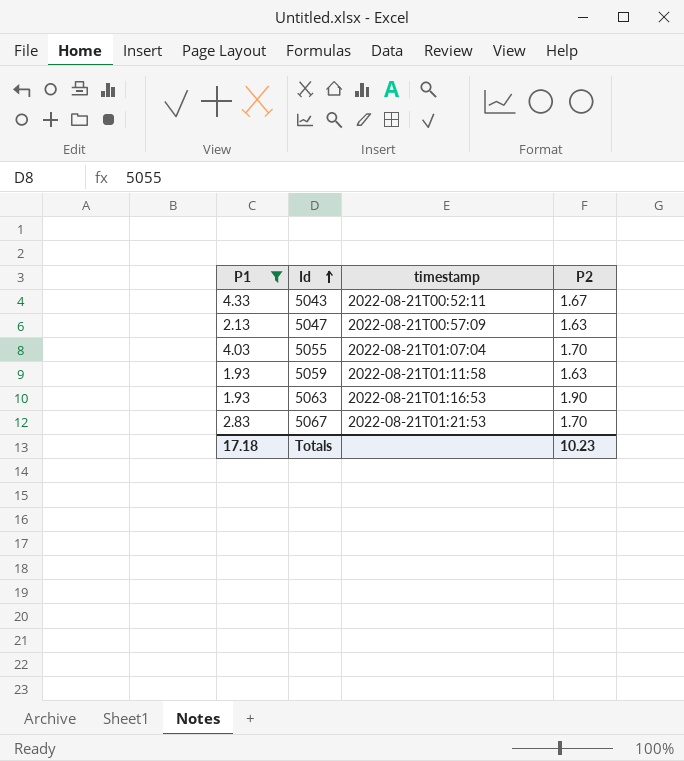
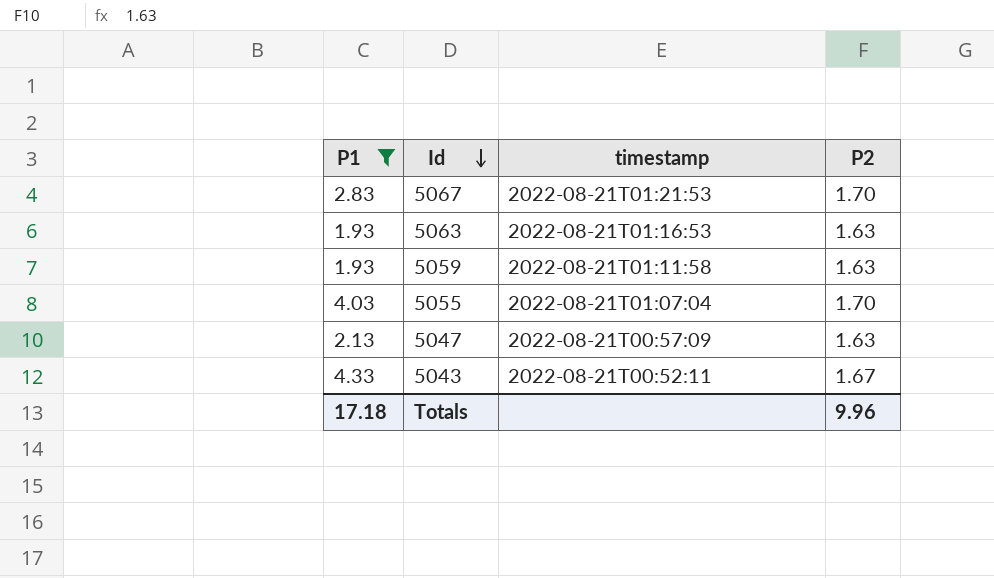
row order: Id ascending -> Id descending
5063 | P2: 1.90 -> 1.63
Totals | P2: 10.23 -> 9.96

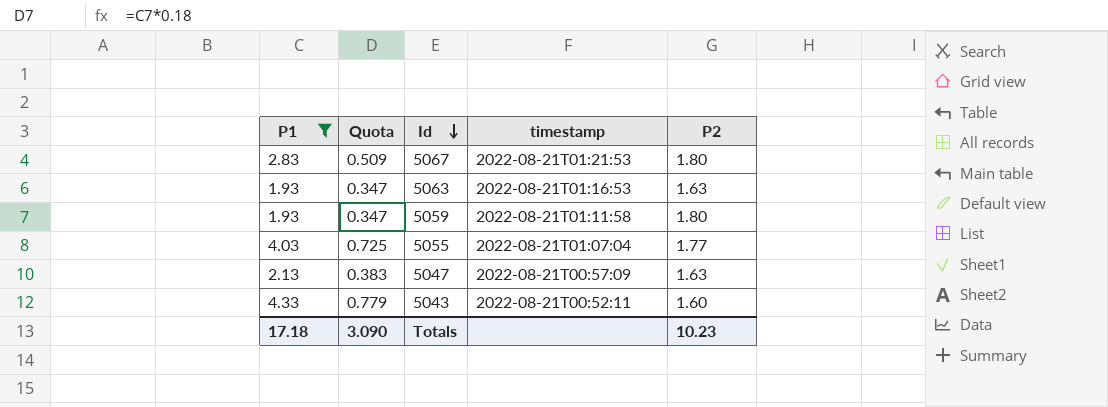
column Quota | formula: none -> [P1] * 0.18
5067 | P2: 1.70 -> 1.80
5059 | P2: 1.63 -> 1.80
5055 | P2: 1.70 -> 1.77
5043 | P2: 1.67 -> 1.60
Totals | P2: 9.96 -> 10.23

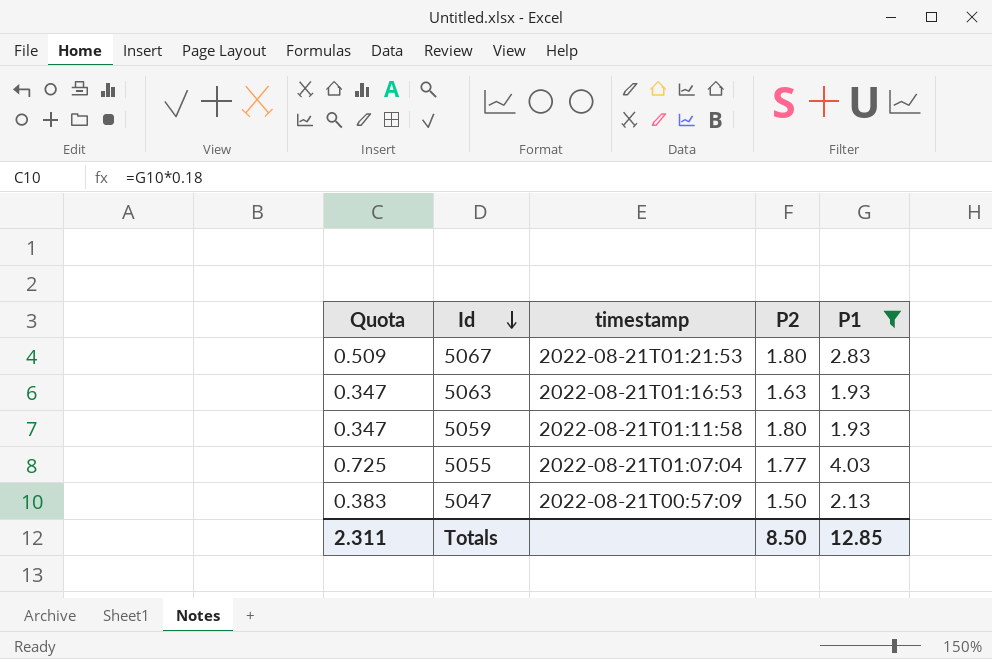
column P1 | position: 1 -> 5
row 5043: 4.33 | 0.779 | 2022-08-21T00:52:11 | 1.60 -> none
5047 | P2: 1.63 -> 1.50
Totals | Quota: 3.090 -> 2.311
Totals | P2: 10.23 -> 8.50
Totals | P1: 17.18 -> 12.85

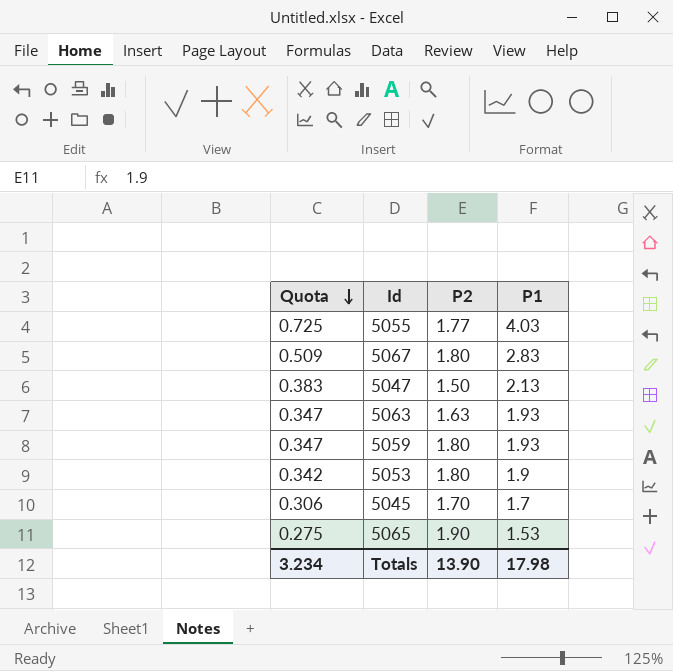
filter: P1 >= 1.93 -> none
row order: Id descending -> Quota descending
column timestamp | position: 3 -> none
Totals | Quota: 2.311 -> 3.234
Totals | P2: 8.50 -> 13.90
Totals | P1: 12.85 -> 17.98

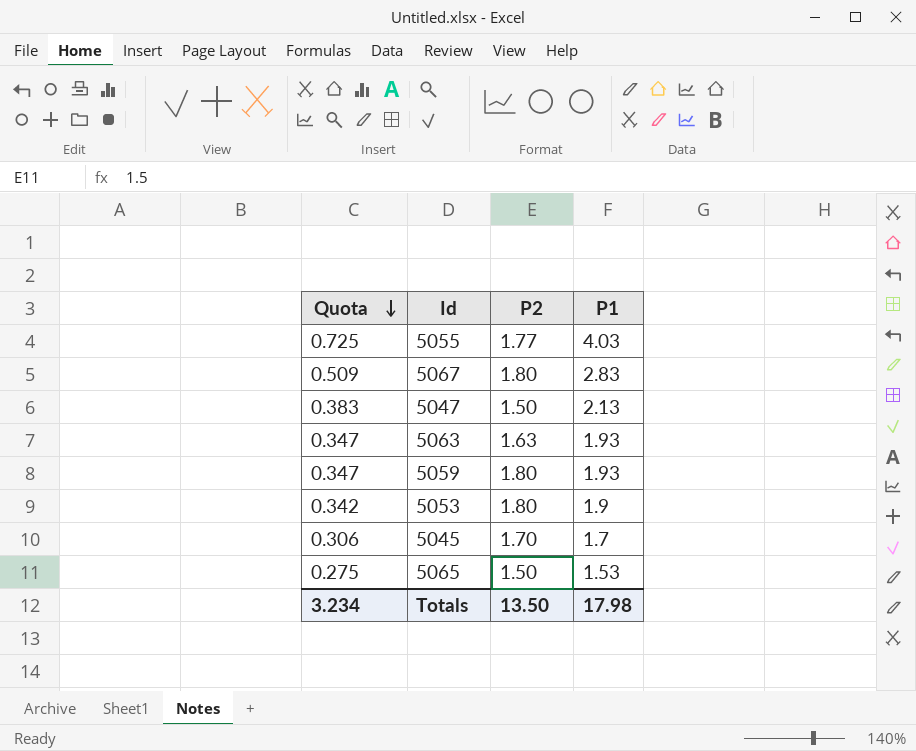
5065 | P2: 1.90 -> 1.50
Totals | P2: 13.90 -> 13.50

